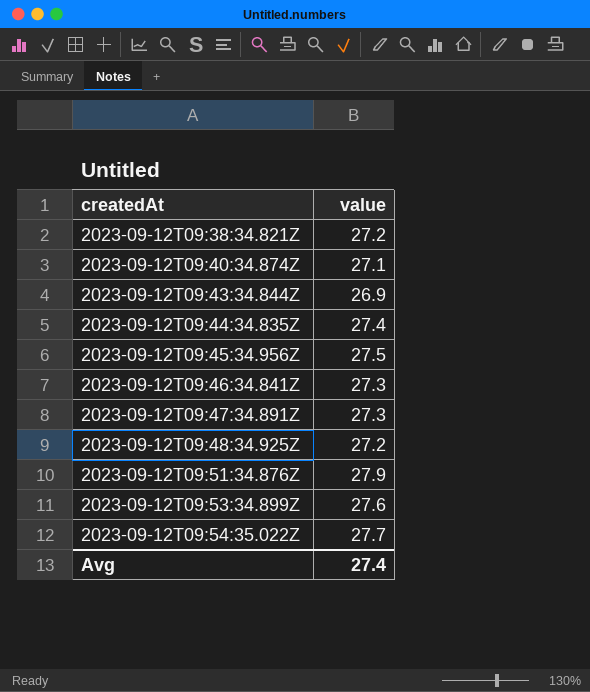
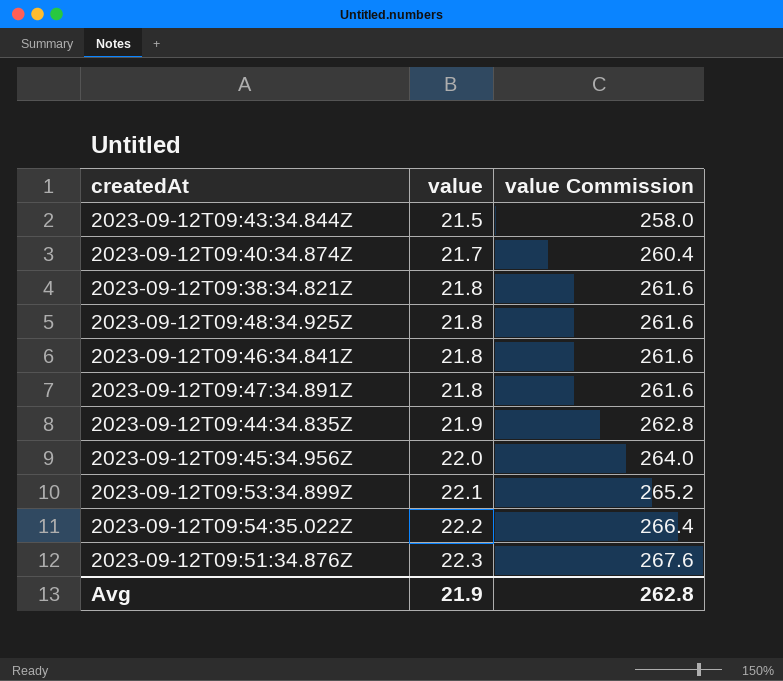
row order: createdAt ascending -> value ascending
column value Commission | formula: none -> [value] * 12
2023-09-12T09:43:34.844Z | value: 26.9 -> 21.5
2023-09-12T09:40:34.874Z | value: 27.1 -> 21.7
2023-09-12T09:38:34.821Z | value: 27.2 -> 21.8
2023-09-12T09:48:34.925Z | value: 27.2 -> 21.8
2023-09-12T09:46:34.841Z | value: 27.3 -> 21.8
2023-09-12T09:47:34.891Z | value: 27.3 -> 21.8
2023-09-12T09:44:34.835Z | value: 27.4 -> 21.9
2023-09-12T09:45:34.956Z | value: 27.5 -> 22.0
2023-09-12T09:53:34.899Z | value: 27.6 -> 22.1
2023-09-12T09:54:35.022Z | value: 27.7 -> 22.2
2023-09-12T09:51:34.876Z | value: 27.9 -> 22.3
Avg | value: 27.4 -> 21.9

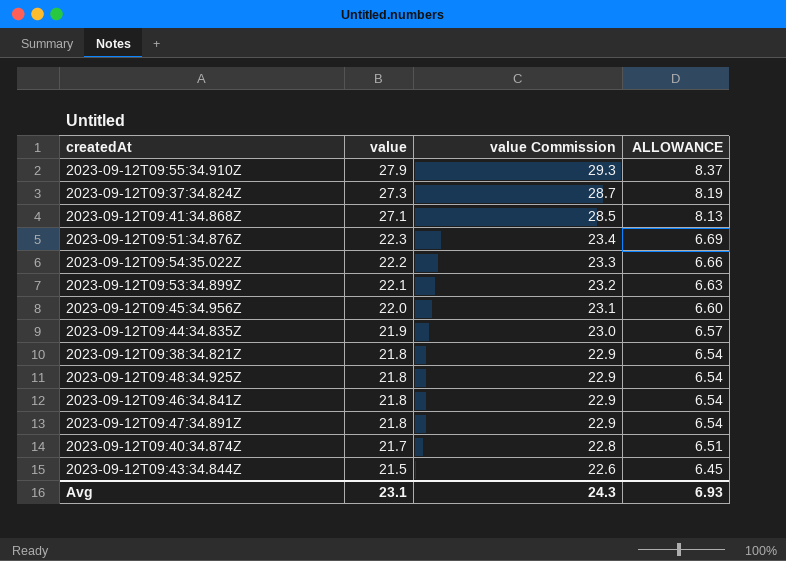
row order: value ascending -> value descending
column value Commission | formula: [value] * 12 -> [value] * 1.05
column ALLOWANCE | formula: none -> [value] * 0.3
row 2023-09-12T09:55:34.910Z: none -> 27.9 | 29.3 | 8.37
row 2023-09-12T09:37:34.824Z: none -> 27.3 | 28.7 | 8.19
row 2023-09-12T09:41:34.868Z: none -> 27.1 | 28.5 | 8.13
Avg | value: 21.9 -> 23.1
Avg | value Commission: 262.8 -> 24.3

